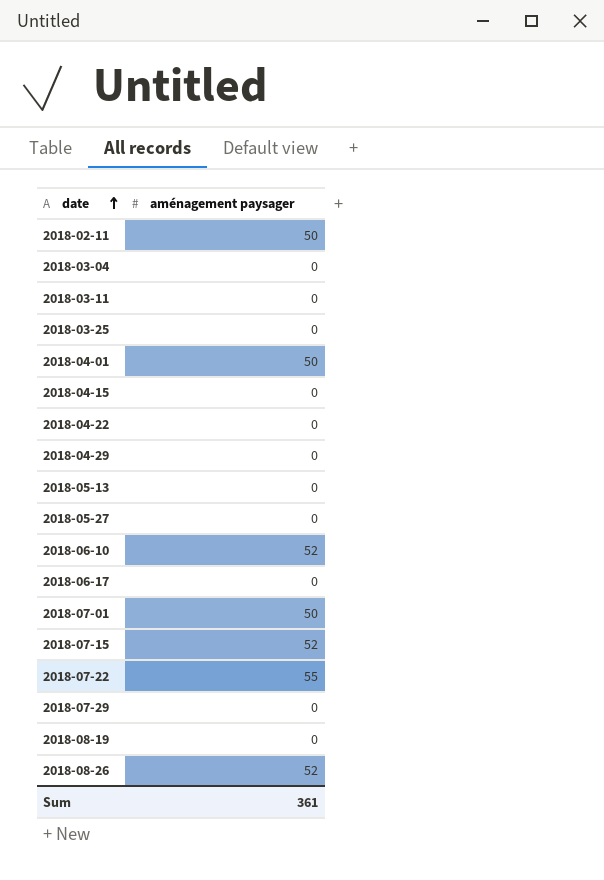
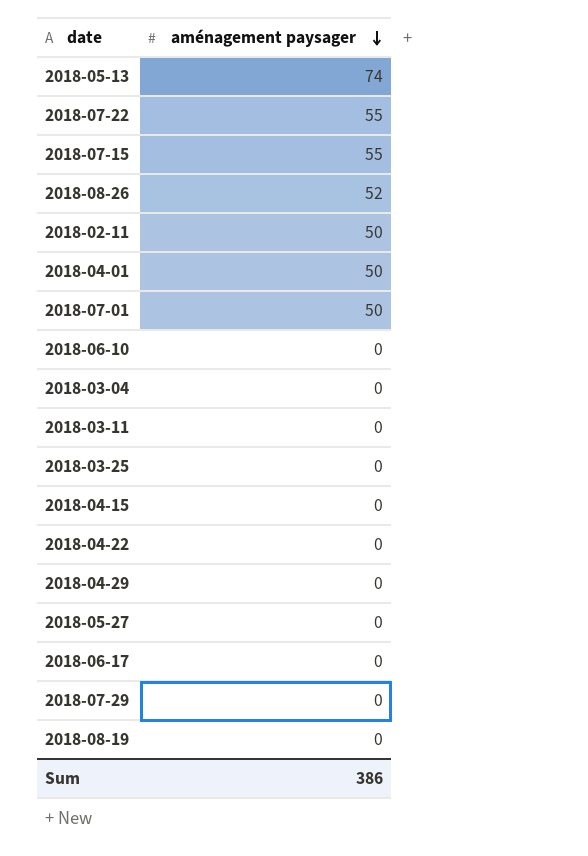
row order: date ascending -> aménagement paysager descending
2018-05-13 | aménagement paysager: 0 -> 74
2018-07-15 | aménagement paysager: 52 -> 55
2018-06-10 | aménagement paysager: 52 -> 0
Sum | aménagement paysager: 361 -> 386

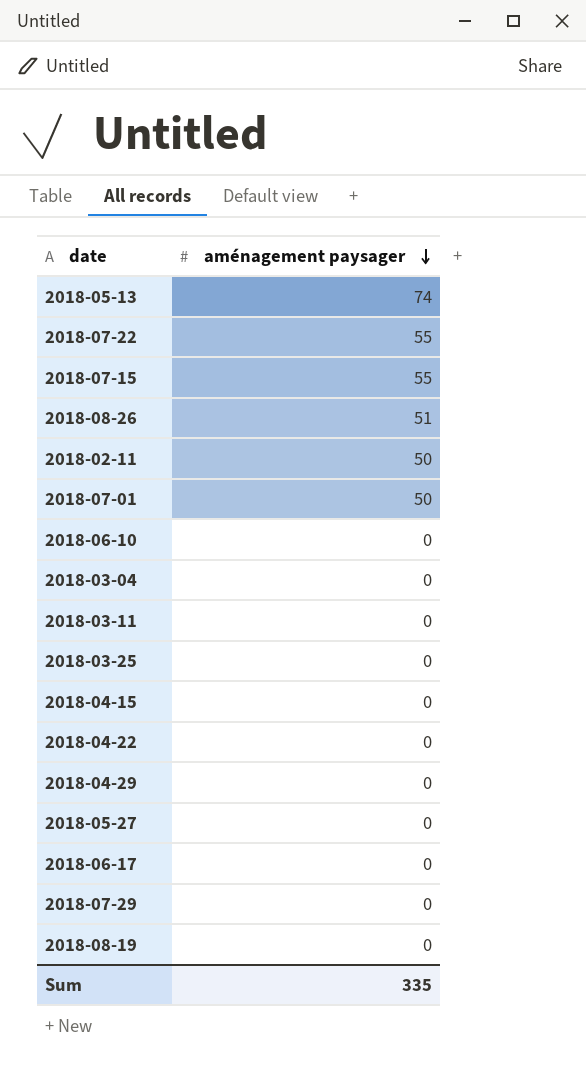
row 2018-04-01: 50 -> none
2018-08-26 | aménagement paysager: 52 -> 51
Sum | aménagement paysager: 386 -> 335

